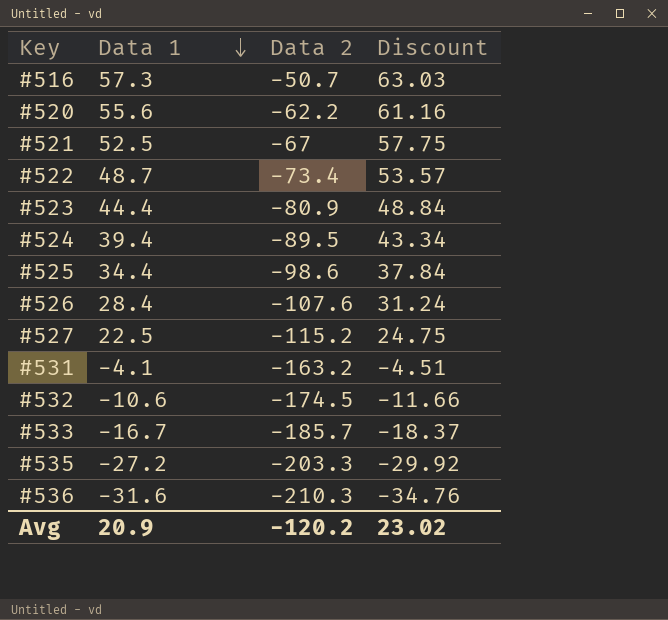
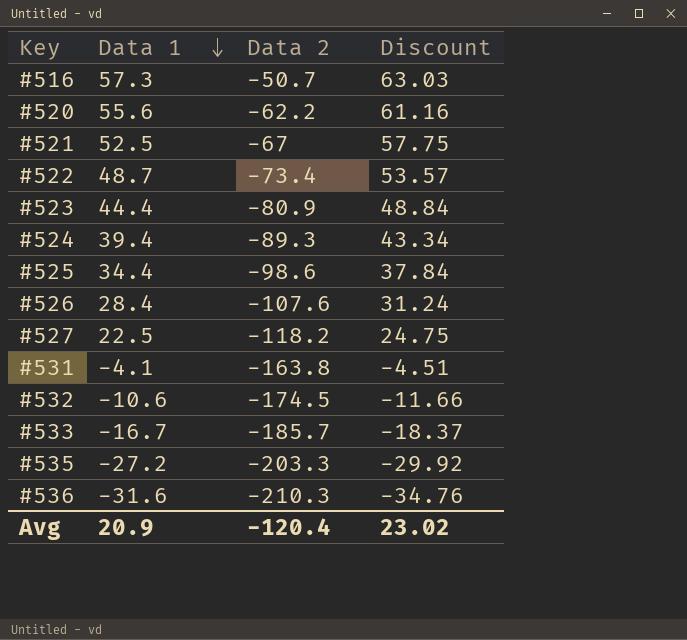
#524 | Data 2: -89.5 -> -89.3
#527 | Data 2: -115.2 -> -118.2
#531 | Data 2: -163.2 -> -163.8
Avg | Data 2: -120.2 -> -120.4

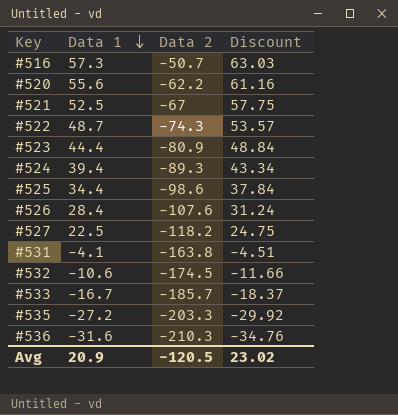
#522 | Data 2: -73.4 -> -74.3
Avg | Data 2: -120.4 -> -120.5

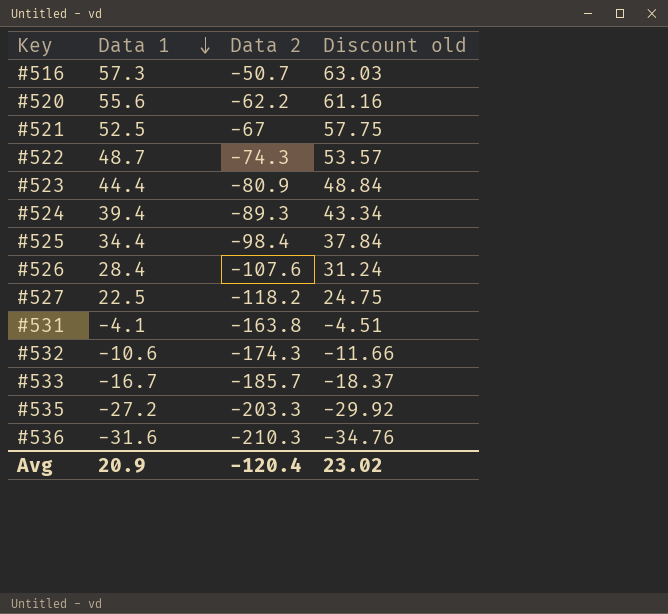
column name: Discount -> Discount old
#525 | Data 2: -98.6 -> -98.4
#532 | Data 2: -174.5 -> -174.3
Avg | Data 2: -120.5 -> -120.4

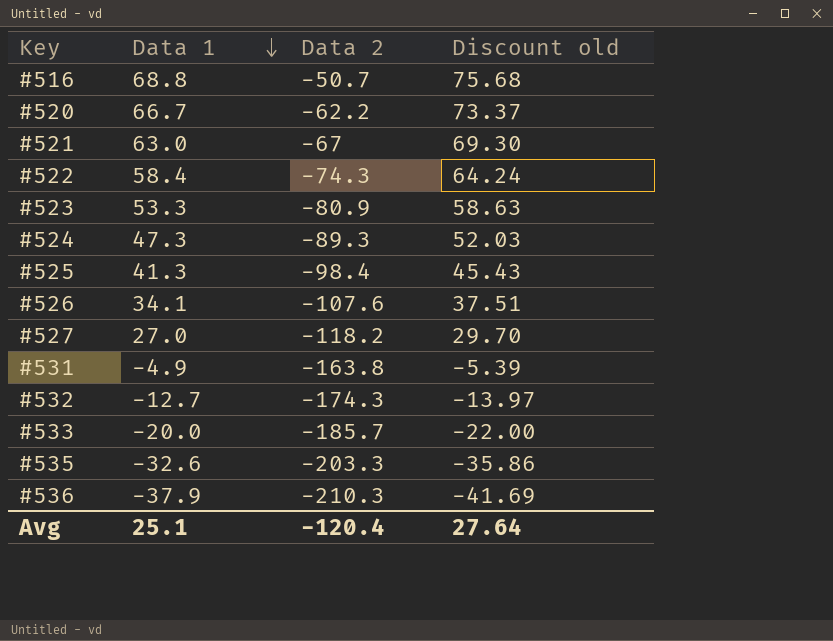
#516 | Data 1: 57.3 -> 68.8
#516 | Discount old: 63.03 -> 75.68
#520 | Data 1: 55.6 -> 66.7
#520 | Discount old: 61.16 -> 73.37
#521 | Data 1: 52.5 -> 63.0
#521 | Discount old: 57.75 -> 69.30
#522 | Data 1: 48.7 -> 58.4
#522 | Discount old: 53.57 -> 64.24
#523 | Data 1: 44.4 -> 53.3
#523 | Discount old: 48.84 -> 58.63
#524 | Data 1: 39.4 -> 47.3
#524 | Discount old: 43.34 -> 52.03
#525 | Data 1: 34.4 -> 41.3
#525 | Discount old: 37.84 -> 45.43
#526 | Data 1: 28.4 -> 34.1
#526 | Discount old: 31.24 -> 37.51
#527 | Data 1: 22.5 -> 27.0
#527 | Discount old: 24.75 -> 29.70
#531 | Data 1: -4.1 -> -4.9
#531 | Discount old: -4.51 -> -5.39
#532 | Data 1: -10.6 -> -12.7
#532 | Discount old: -11.66 -> -13.97
#533 | Data 1: -16.7 -> -20.0
#533 | Discount old: -18.37 -> -22.00
#535 | Data 1: -27.2 -> -32.6
#535 | Discount old: -29.92 -> -35.86
#536 | Data 1: -31.6 -> -37.9
#536 | Discount old: -34.76 -> -41.69
Avg | Data 1: 20.9 -> 25.1
Avg | Discount old: 23.02 -> 27.64

